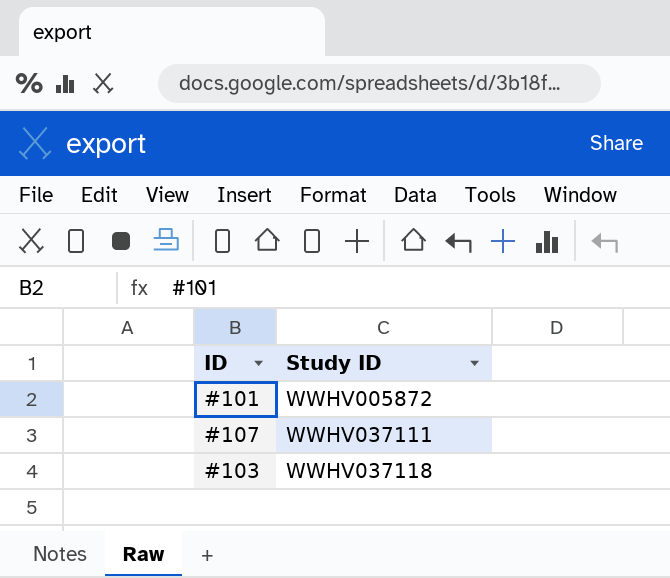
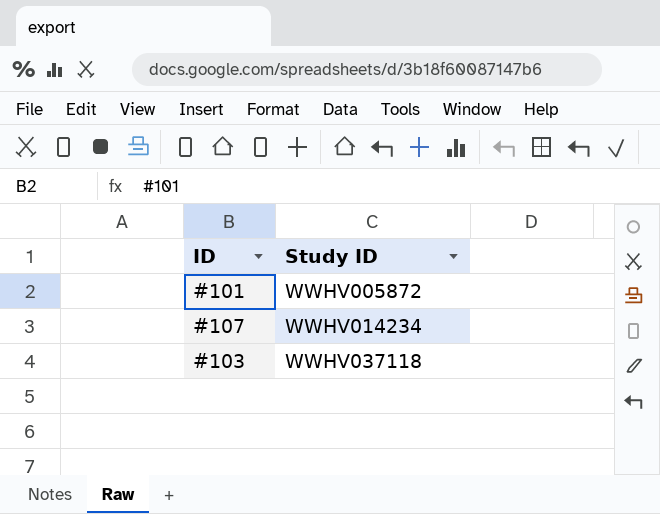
#107 | Study ID: WWHV037111 -> WWHV014234

